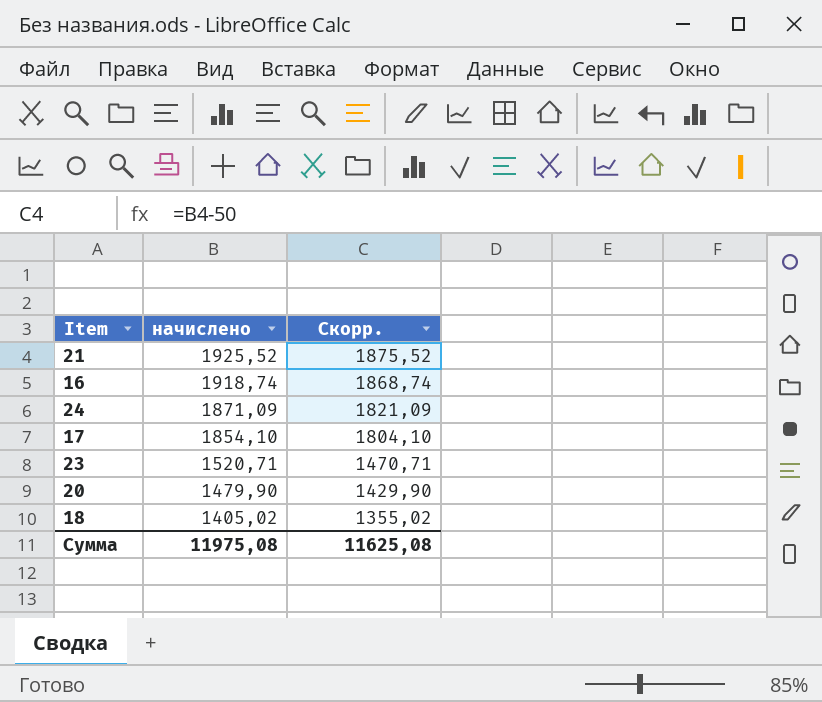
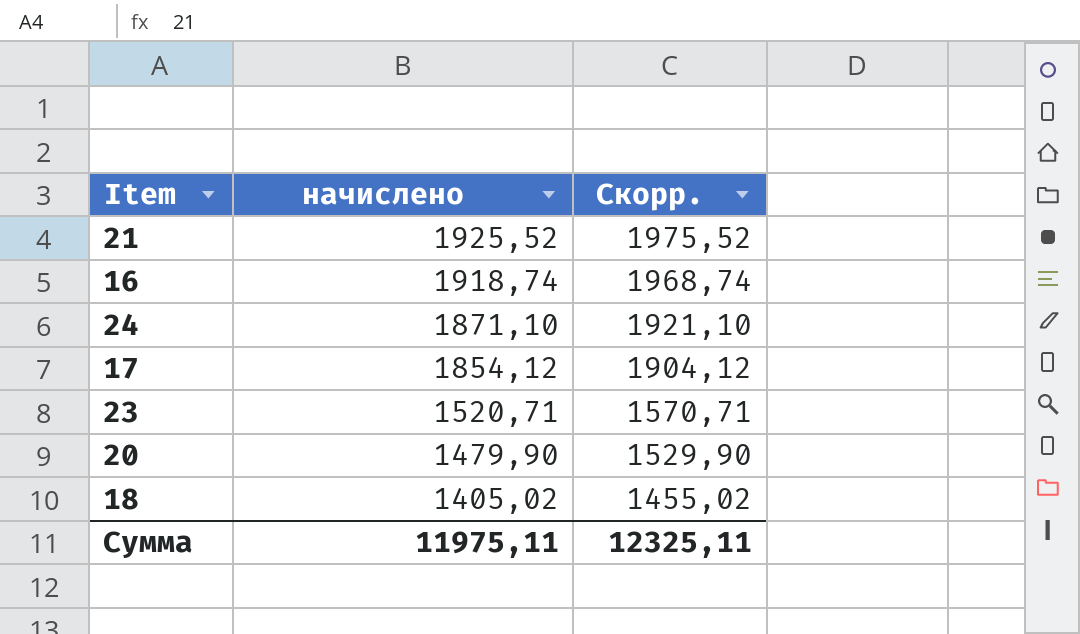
column Скорр. | formula: [начислено] - 50 -> [начислено] + 50
24 | начислено: 1871,09 -> 1871,10
17 | начислено: 1854,10 -> 1854,12
Сумма | начислено: 11975,08 -> 11975,11
Сумма | Скорр.: 11625,08 -> 12325,11

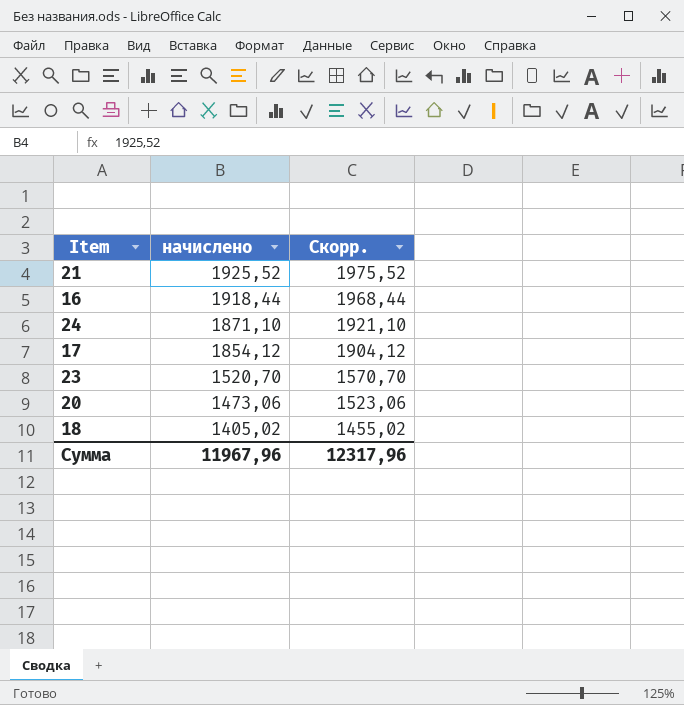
16 | начислено: 1918,74 -> 1918,44
16 | Скорр.: 1968,74 -> 1968,44
23 | начислено: 1520,71 -> 1520,70
23 | Скорр.: 1570,71 -> 1570,70
20 | начислено: 1479,90 -> 1473,06
20 | Скорр.: 1529,90 -> 1523,06
Сумма | начислено: 11975,11 -> 11967,96
Сумма | Скорр.: 12325,11 -> 12317,96

